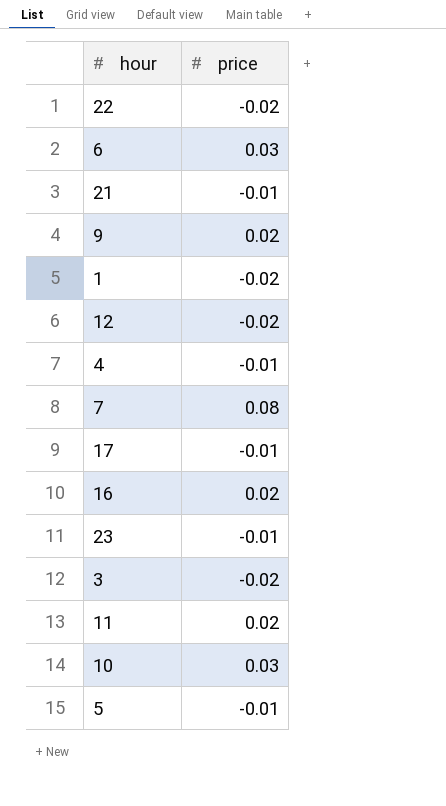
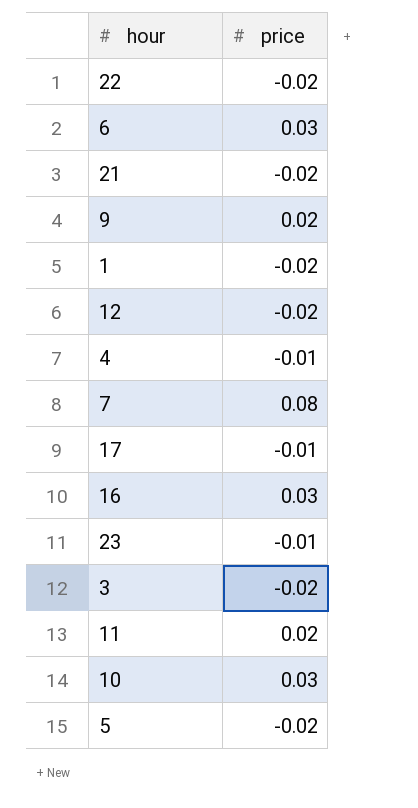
21 | price: -0.01 -> -0.02
16 | price: 0.02 -> 0.03
5 | price: -0.01 -> -0.02

